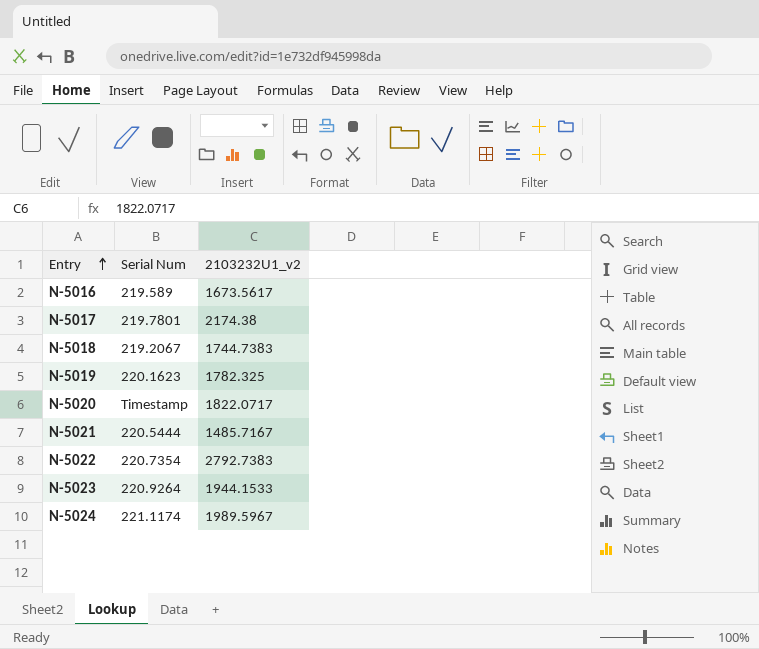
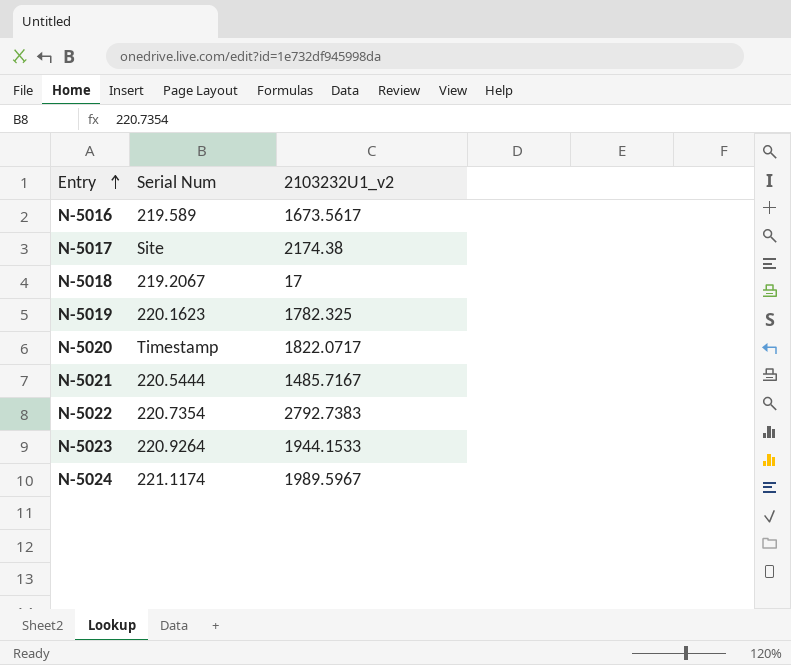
N-5017 | Serial Num: 219.7801 -> Site
N-5018 | 2103232U1_v2: 1744.7383 -> 17

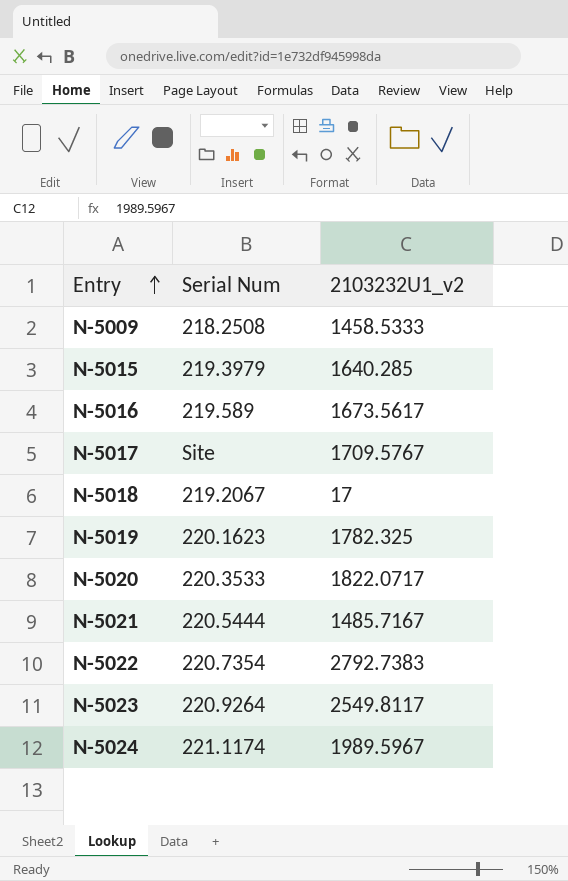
row N-5009: none -> 218.2508 | 1458.5333
row N-5015: none -> 219.3979 | 1640.285
N-5017 | 2103232U1_v2: 2174.38 -> 1709.5767
N-5020 | Serial Num: Timestamp -> 220.3533
N-5023 | 2103232U1_v2: 1944.1533 -> 2549.8117

